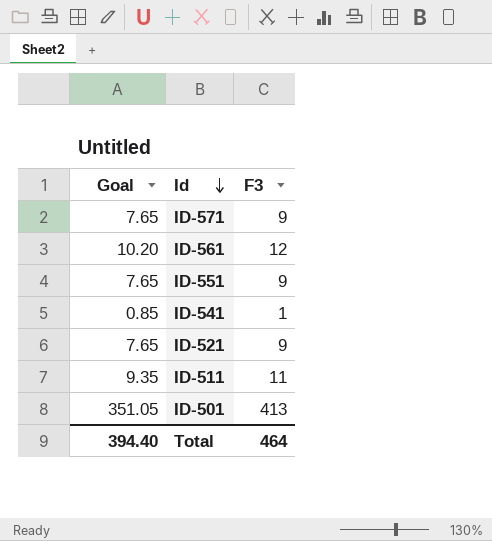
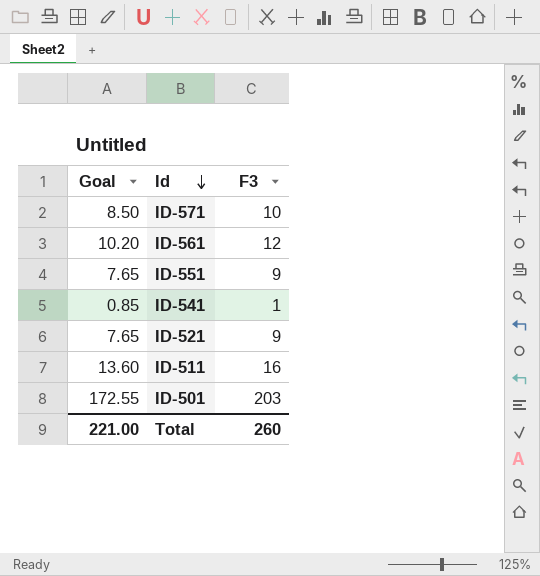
ID-571 | Goal: 7.65 -> 8.50
ID-571 | F3: 9 -> 10
ID-511 | Goal: 9.35 -> 13.60
ID-511 | F3: 11 -> 16
ID-501 | Goal: 351.05 -> 172.55
ID-501 | F3: 413 -> 203
Total | Goal: 394.40 -> 221.00
Total | F3: 464 -> 260

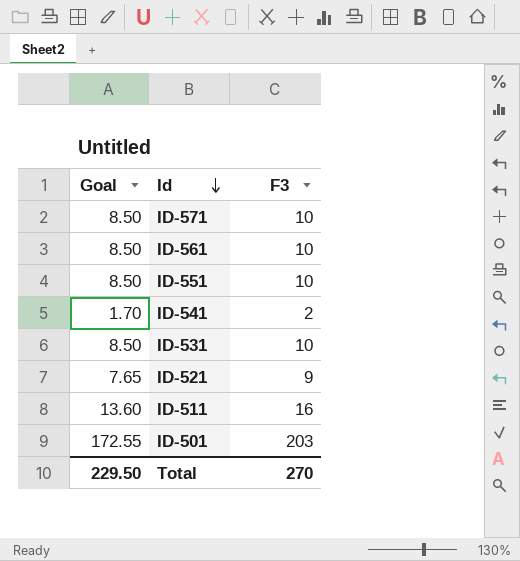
ID-561 | Goal: 10.20 -> 8.50
ID-561 | F3: 12 -> 10
ID-551 | Goal: 7.65 -> 8.50
ID-551 | F3: 9 -> 10
ID-541 | Goal: 0.85 -> 1.70
ID-541 | F3: 1 -> 2
row ID-531: none -> 8.50 | 10
Total | Goal: 221.00 -> 229.50
Total | F3: 260 -> 270

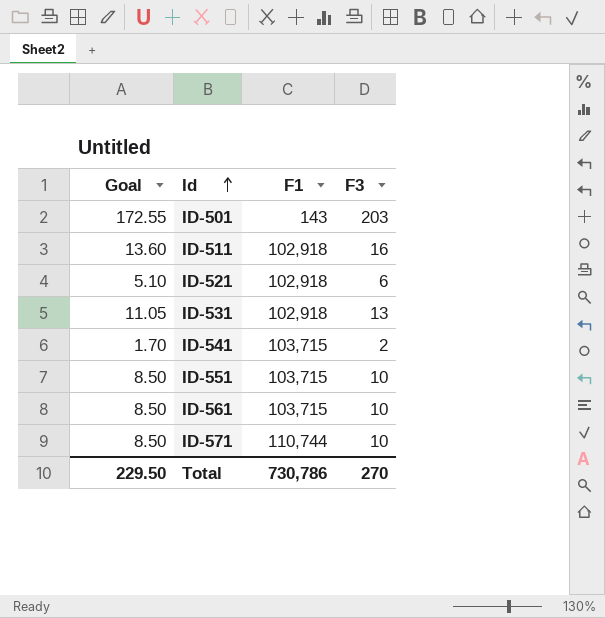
row order: Id descending -> Id ascending
column F1 | position: none -> 3
ID-521 | Goal: 7.65 -> 5.10
ID-521 | F3: 9 -> 6
ID-531 | Goal: 8.50 -> 11.05
ID-531 | F3: 10 -> 13

